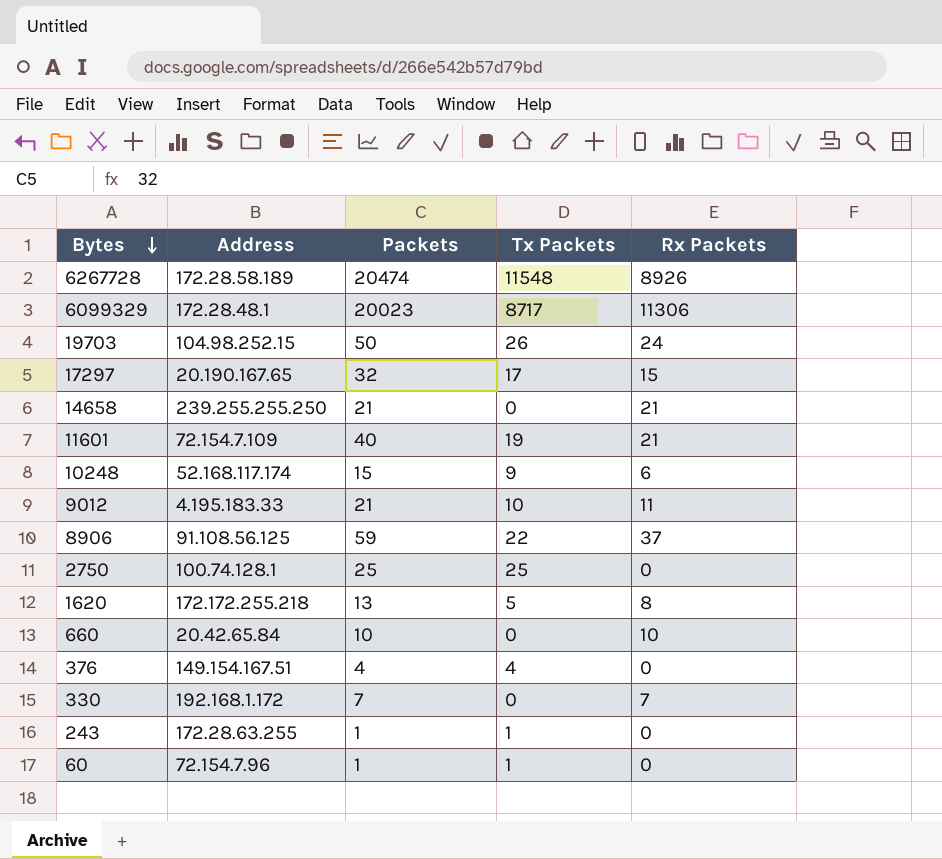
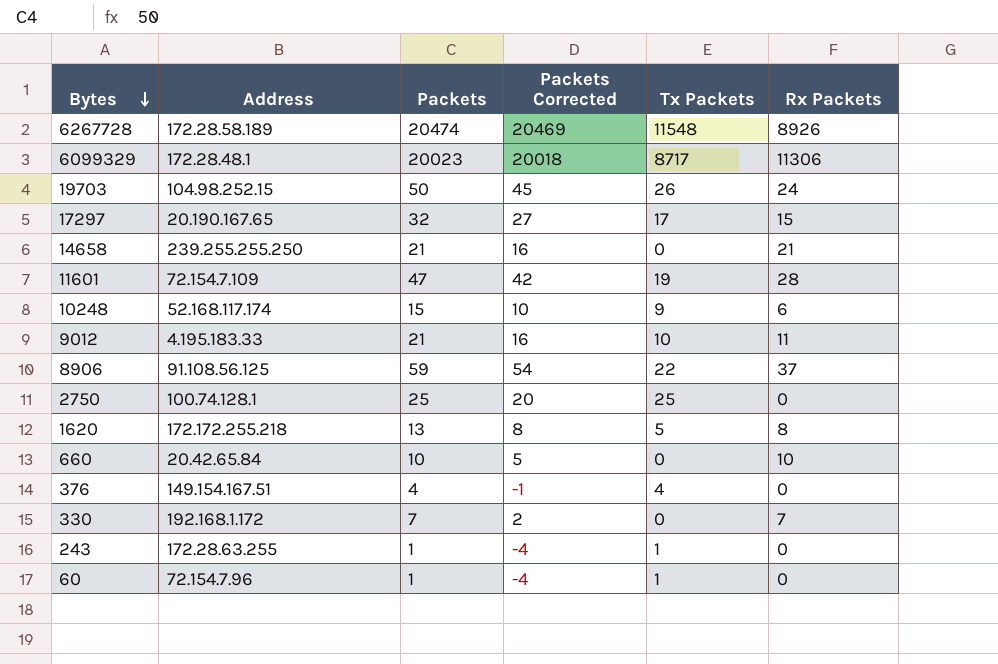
column Packets Corrected | formula: none -> [Packets] - 5
11601 | Packets: 40 -> 47
11601 | Rx Packets: 21 -> 28

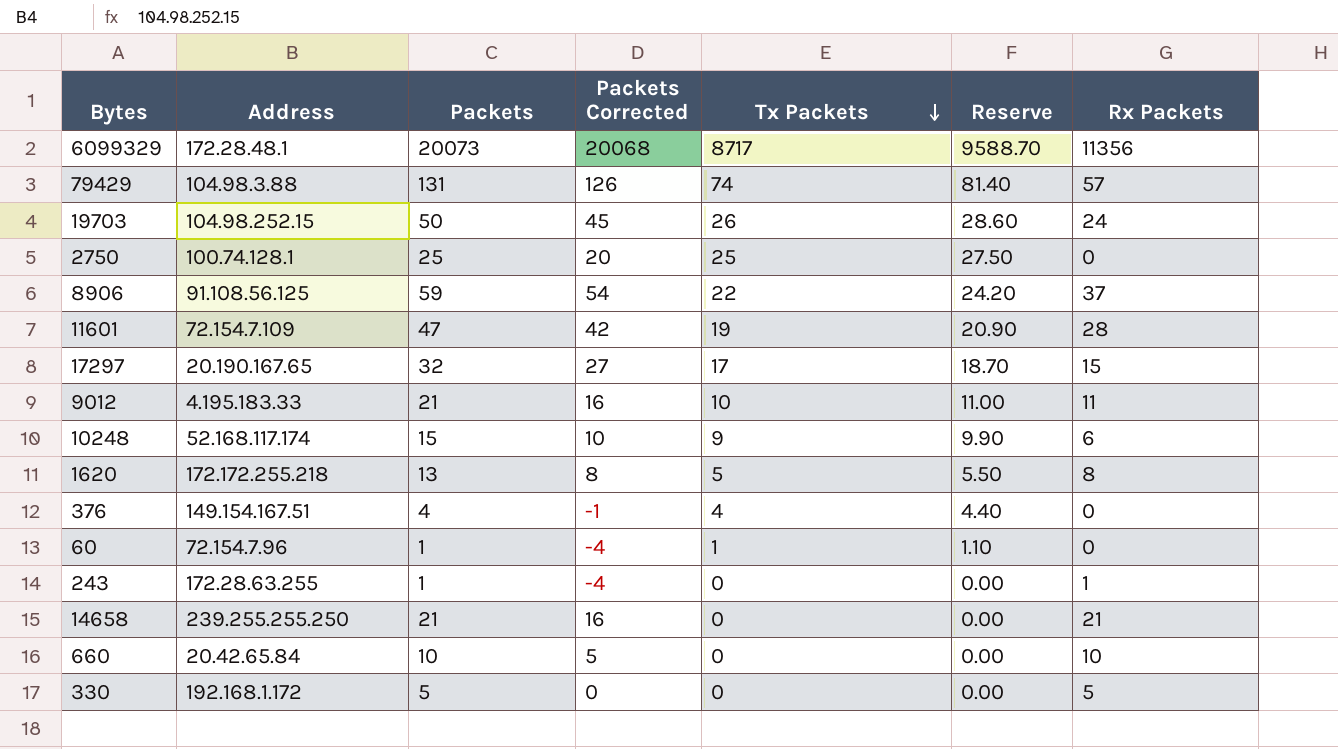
row order: Bytes descending -> Tx Packets descending
column Reserve | formula: none -> [Tx Packets] * 1.1
row 6267728: 172.28.58.189 | 20474 | 20469 | 11548 | 8926 -> none
6099329 | Packets: 20023 -> 20073
6099329 | Packets Corrected: 20018 -> 20068
6099329 | Rx Packets: 11306 -> 11356
row 79429: none -> 104.98.3.88 | 131 | 126 | 74 | 81.40 | 57
243 | Tx Packets: 1 -> 0
243 | Rx Packets: 0 -> 1
330 | Packets: 7 -> 5
330 | Packets Corrected: 2 -> 0
330 | Rx Packets: 7 -> 5

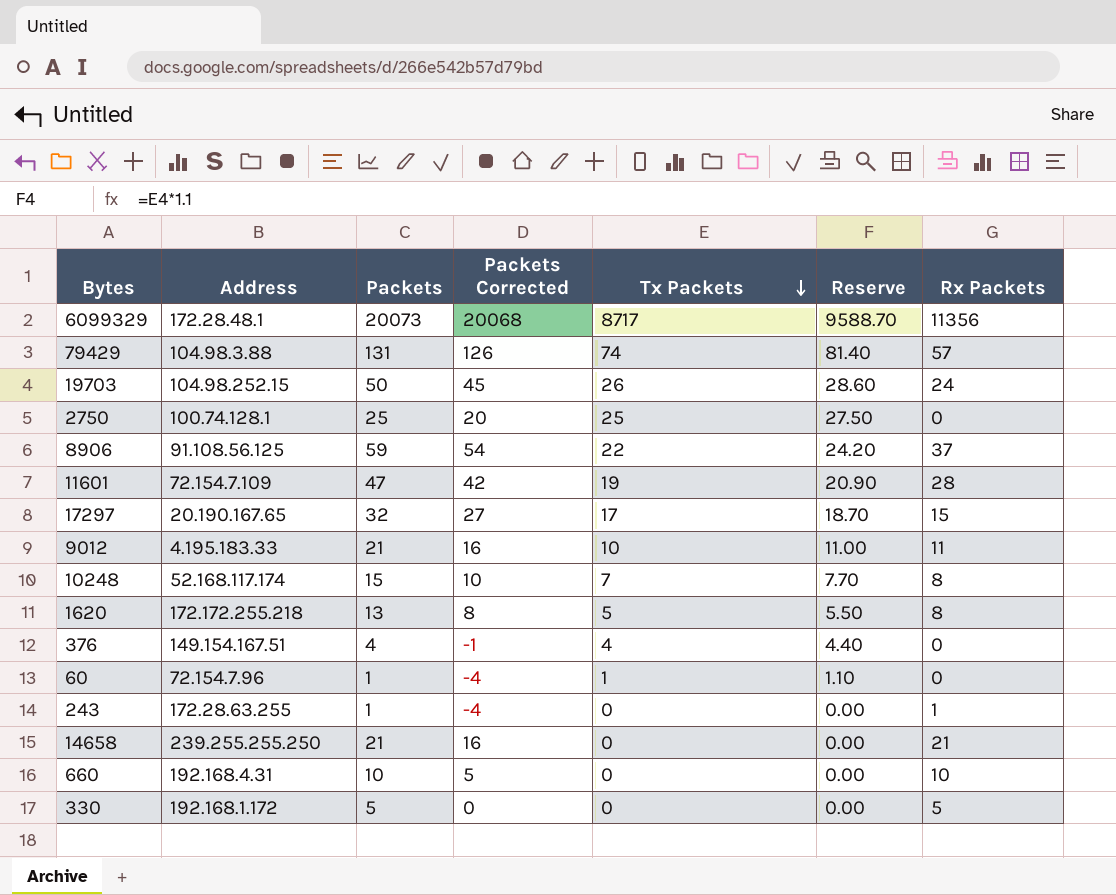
10248 | Tx Packets: 9 -> 7
10248 | Reserve: 9.90 -> 7.70
10248 | Rx Packets: 6 -> 8
660 | Address: 20.42.65.84 -> 192.168.4.31

